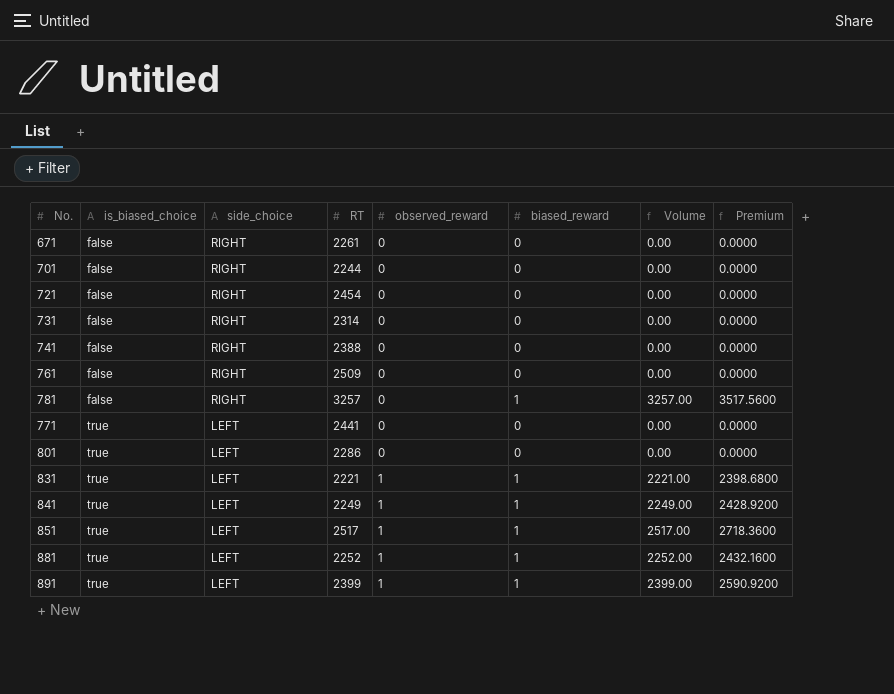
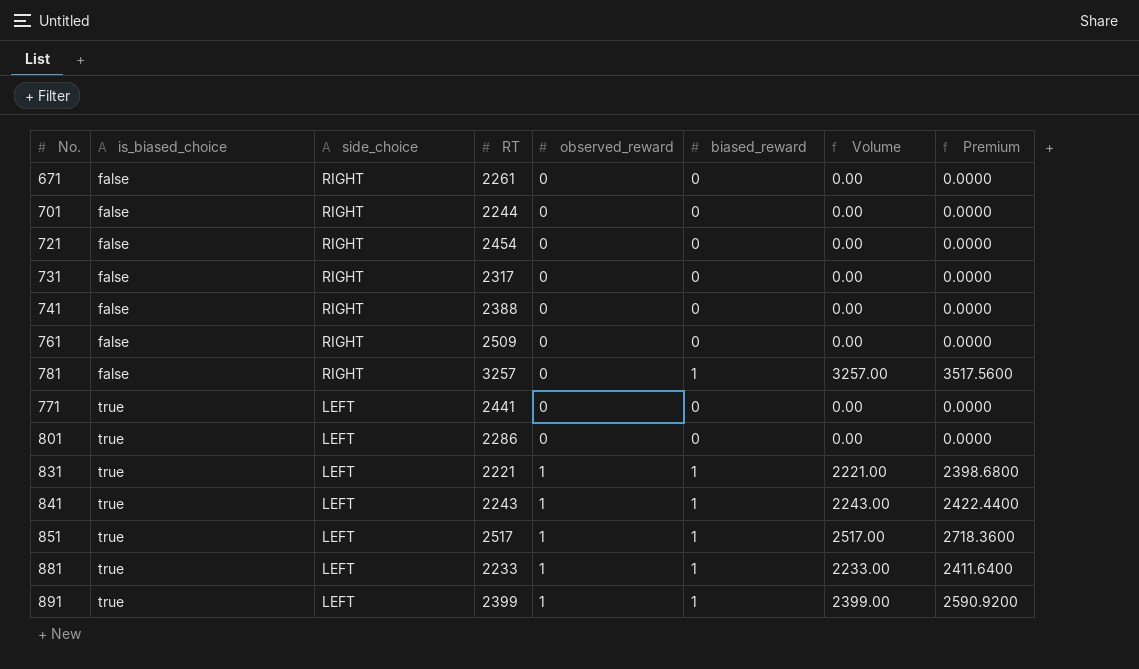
731 | RT: 2314 -> 2317
841 | RT: 2249 -> 2243
841 | Volume: 2249.00 -> 2243.00
841 | Premium: 2428.9200 -> 2422.4400
881 | RT: 2252 -> 2233
881 | Volume: 2252.00 -> 2233.00
881 | Premium: 2432.1600 -> 2411.6400

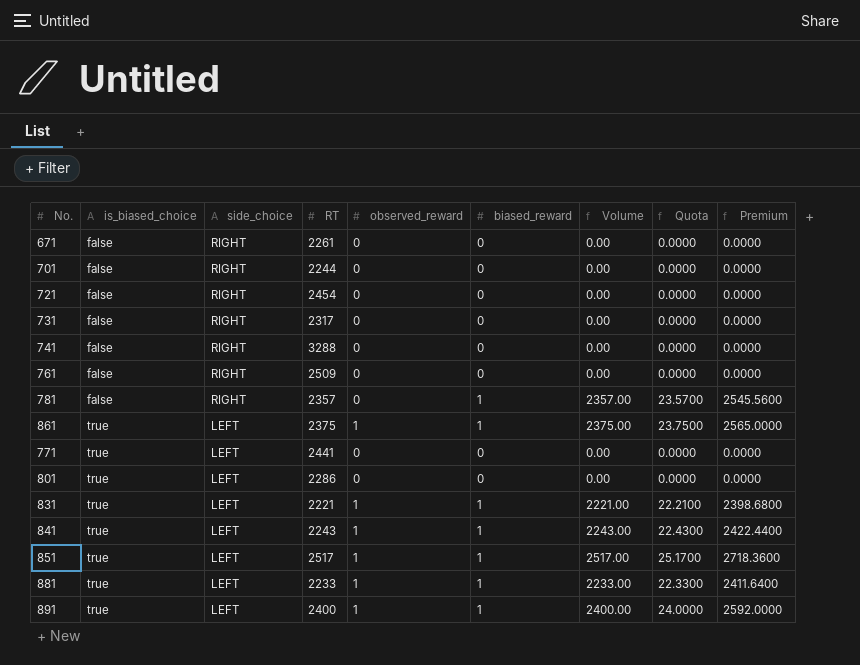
column Quota | formula: none -> [Volume] * 0.01
741 | RT: 2388 -> 3288
781 | RT: 3257 -> 2357
781 | Volume: 3257.00 -> 2357.00
781 | Premium: 3517.5600 -> 2545.5600
row 861: none -> true | LEFT | 2375 | 1 | 1 | 2375.00 | 23.7500 | 2565.0000
891 | RT: 2399 -> 2400
891 | Volume: 2399.00 -> 2400.00
891 | Premium: 2590.9200 -> 2592.0000

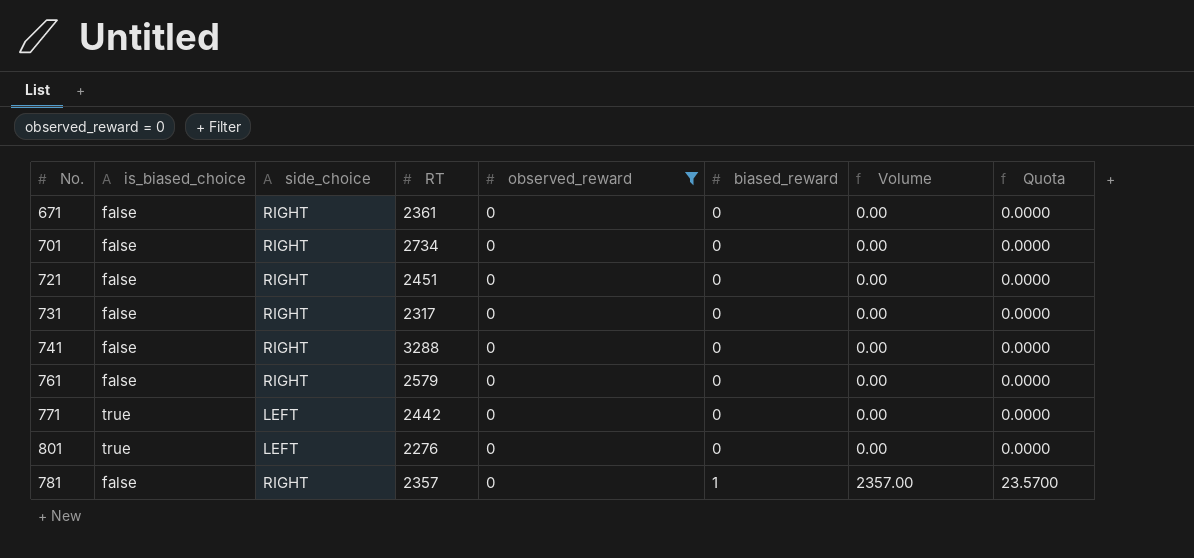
filter: none -> observed_reward = 0
row order: is_biased_choice ascending -> biased_reward ascending
column Premium | formula: [Volume] * 1.08 -> none
671 | RT: 2261 -> 2361
701 | RT: 2244 -> 2734
721 | RT: 2454 -> 2451
761 | RT: 2509 -> 2579
771 | RT: 2441 -> 2442
801 | RT: 2286 -> 2276

